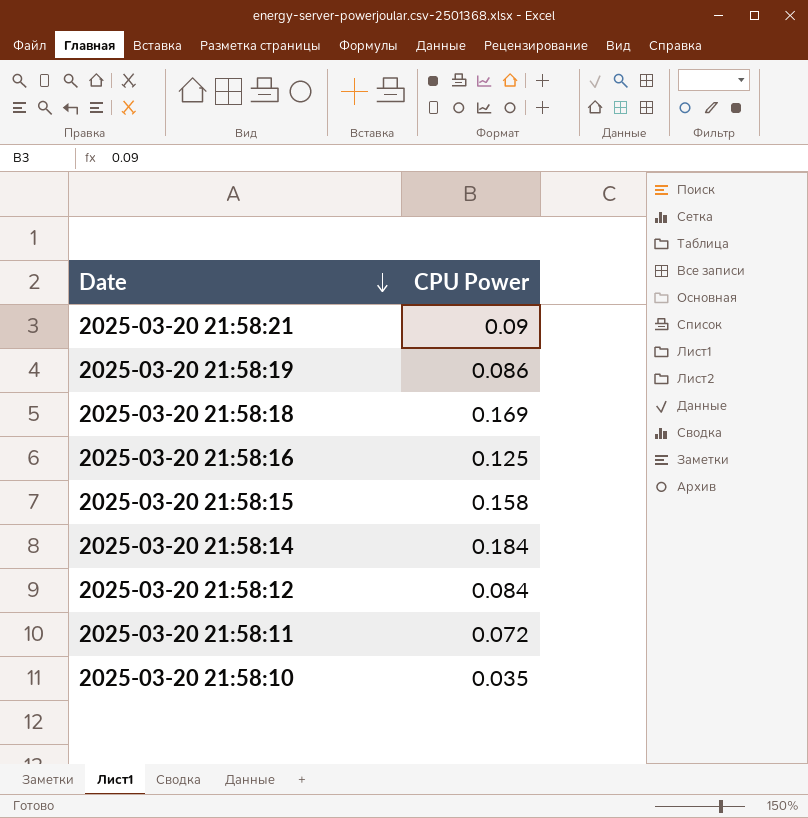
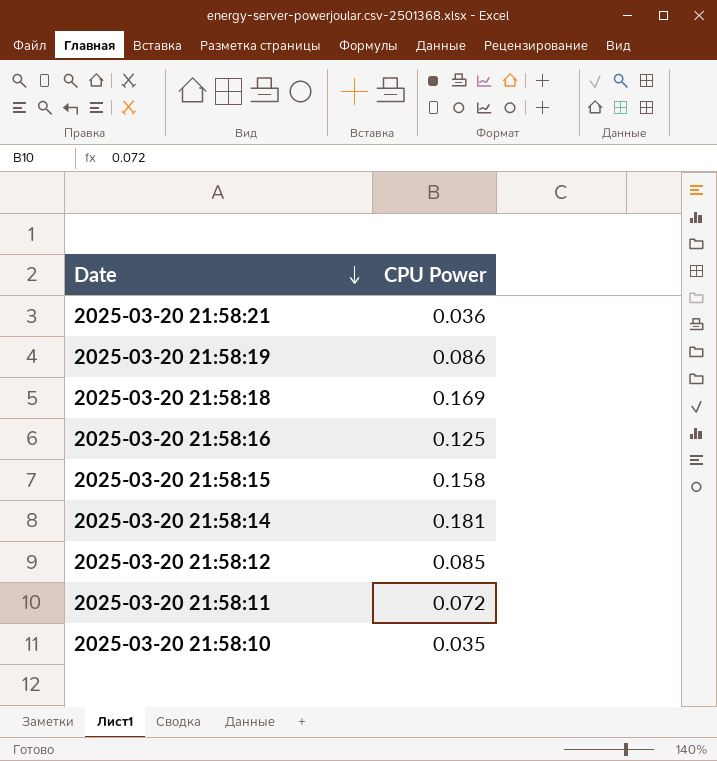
2025-03-20 21:58:21 | CPU Power: 0.09 -> 0.036
2025-03-20 21:58:14 | CPU Power: 0.184 -> 0.181
2025-03-20 21:58:12 | CPU Power: 0.084 -> 0.085

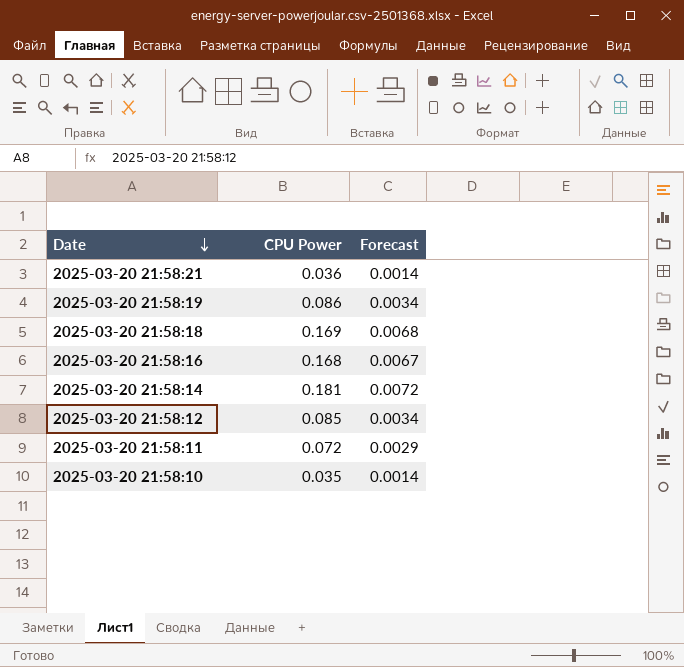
column Forecast | formula: none -> [CPU Power] * 0.04
row 2025-03-20 21:58:15: 0.158 -> none
2025-03-20 21:58:16 | CPU Power: 0.125 -> 0.168

